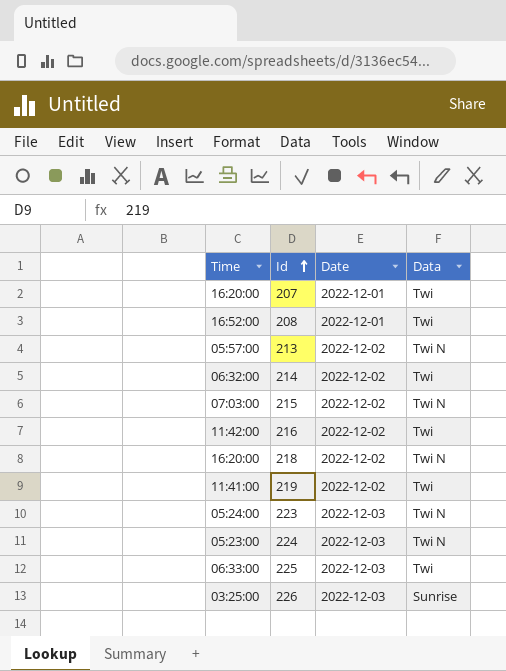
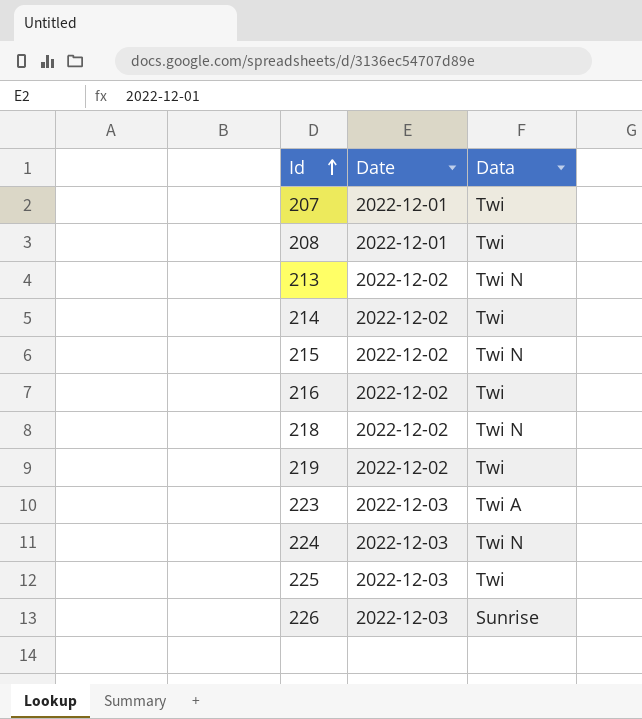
column Time | position: 1 -> none
223 | Data: Twi N -> Twi A

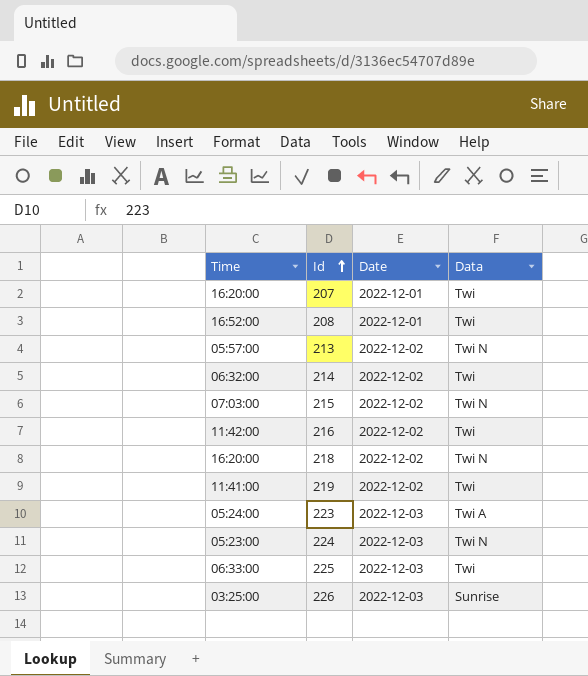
column Time | position: none -> 1

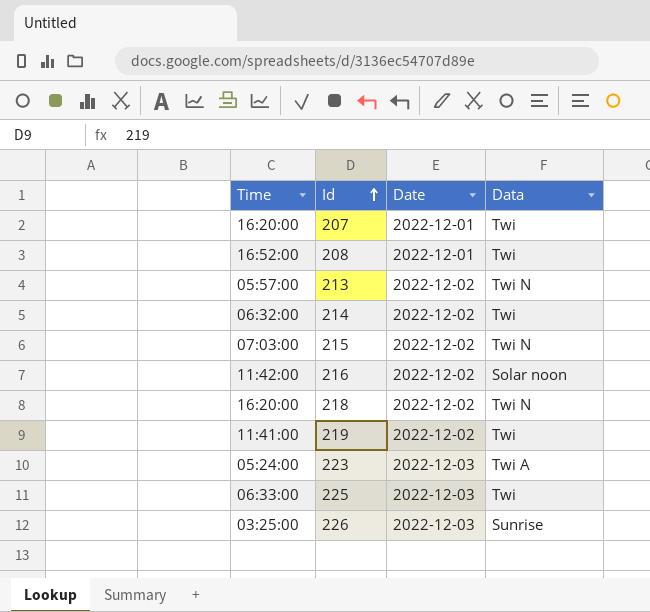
row 224: 05:23:00 | 2022-12-03 | Twi N -> none
216 | Data: Twi -> Solar noon

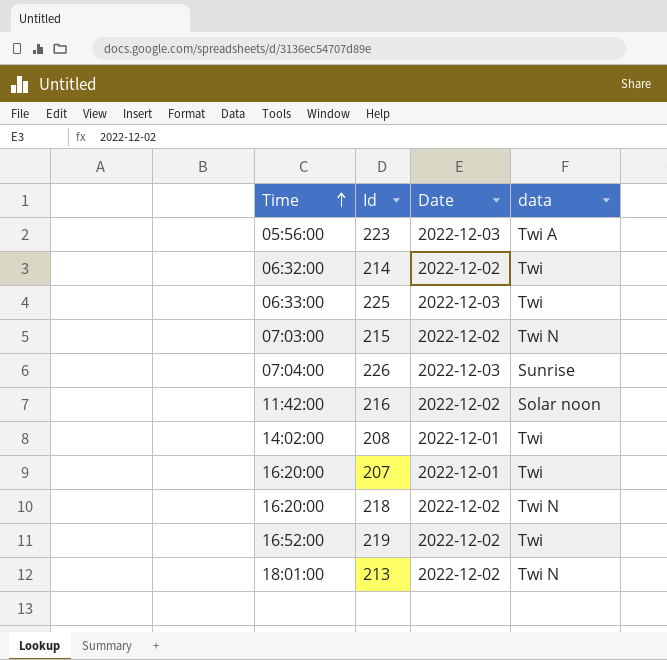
row order: Id ascending -> Time ascending
column name: Data -> data
223 | Time: 05:24:00 -> 05:56:00
226 | Time: 03:25:00 -> 07:04:00
208 | Time: 16:52:00 -> 14:02:00
219 | Time: 11:41:00 -> 16:52:00
213 | Time: 05:57:00 -> 18:01:00

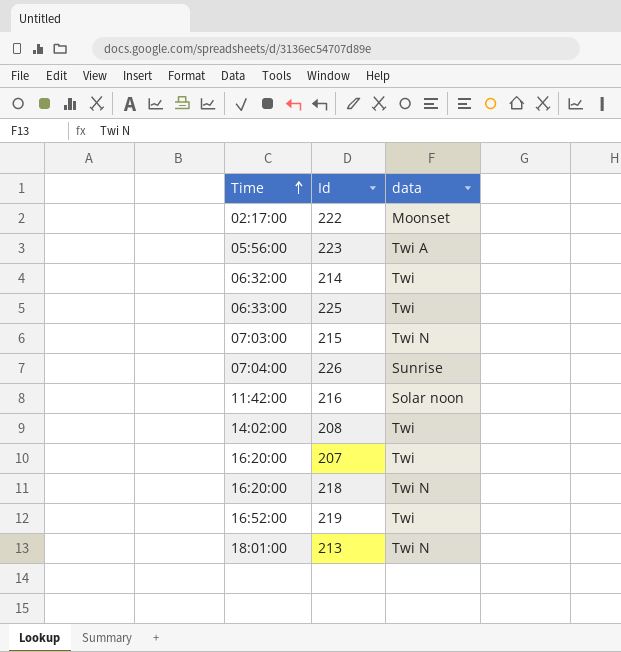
column Date | position: 3 -> none
row 222: none -> 02:17:00 | Moonset

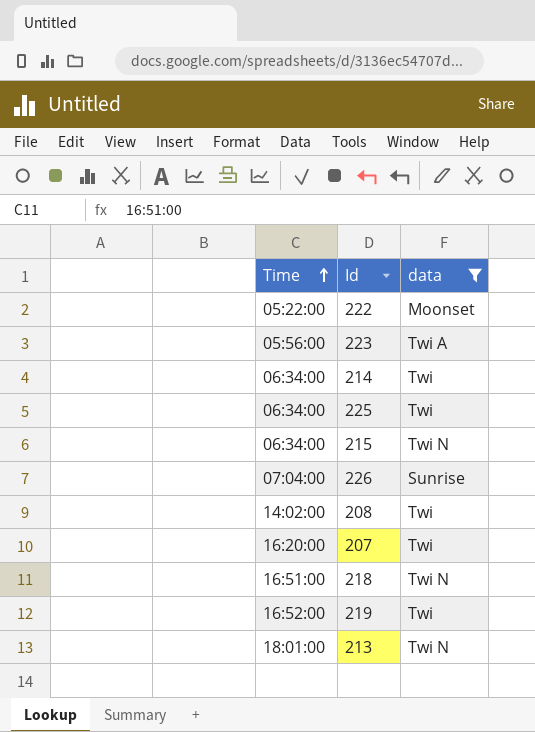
filter: none -> data != Solar noon
222 | Time: 02:17:00 -> 05:22:00
214 | Time: 06:32:00 -> 06:34:00
225 | Time: 06:33:00 -> 06:34:00
215 | Time: 07:03:00 -> 06:34:00
218 | Time: 16:20:00 -> 16:51:00

